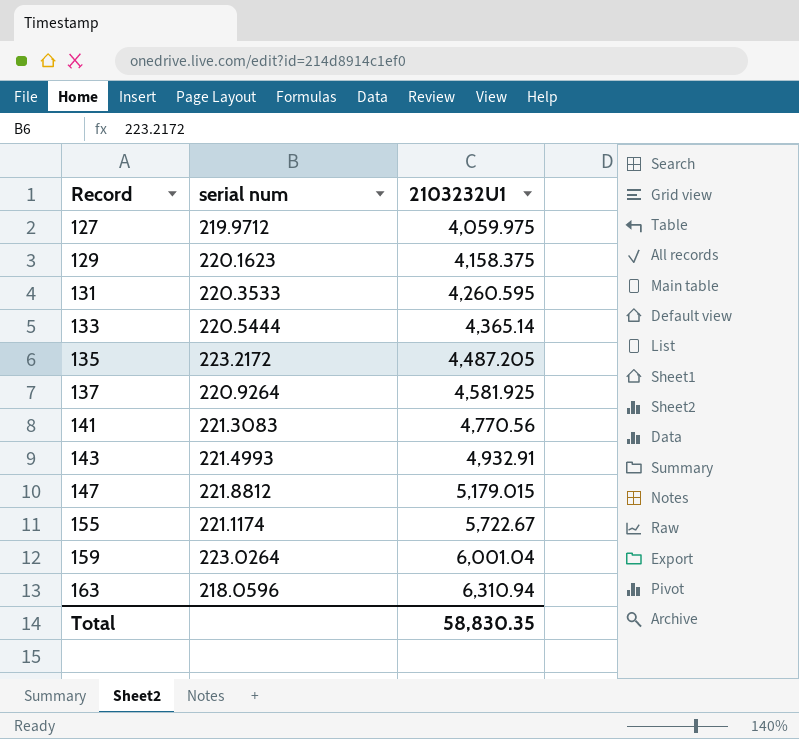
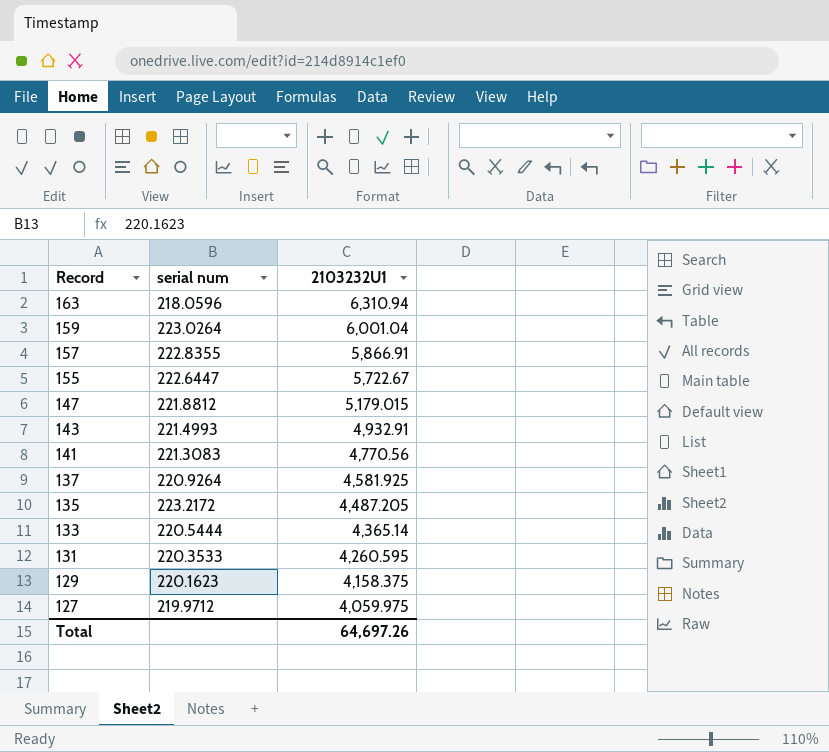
row order: Record ascending -> Record descending
row 157: none -> 222.8355 | 5,866.91
155 | serial num: 221.1174 -> 222.6447
Total | 2103232U1: 58,830.35 -> 64,697.26

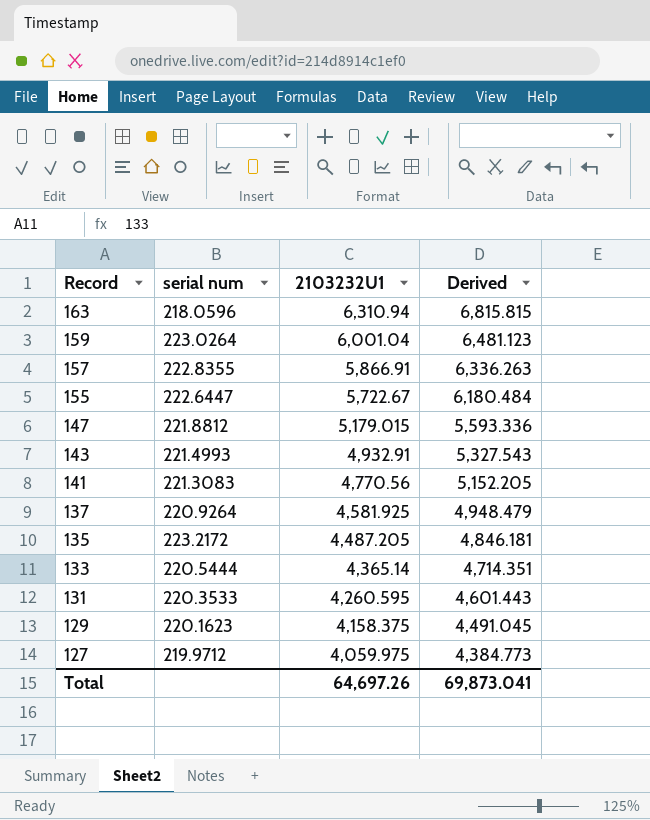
column Derived | formula: none -> [2103232U1] * 1.08

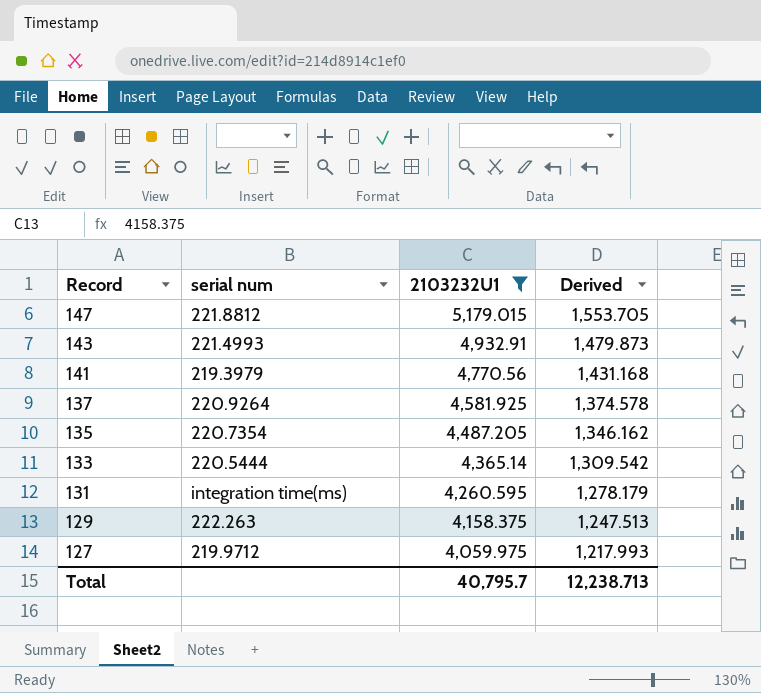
filter: none -> 2103232U1 <= 5,179.015
column Derived | formula: [2103232U1] * 1.08 -> [2103232U1] * 0.3
141 | serial num: 221.3083 -> 219.3979
135 | serial num: 223.2172 -> 220.7354
131 | serial num: 220.3533 -> integration time(ms)
129 | serial num: 220.1623 -> 222.263
Total | 2103232U1: 64,697.26 -> 40,795.7
Total | Derived: 69,873.041 -> 12,238.713

